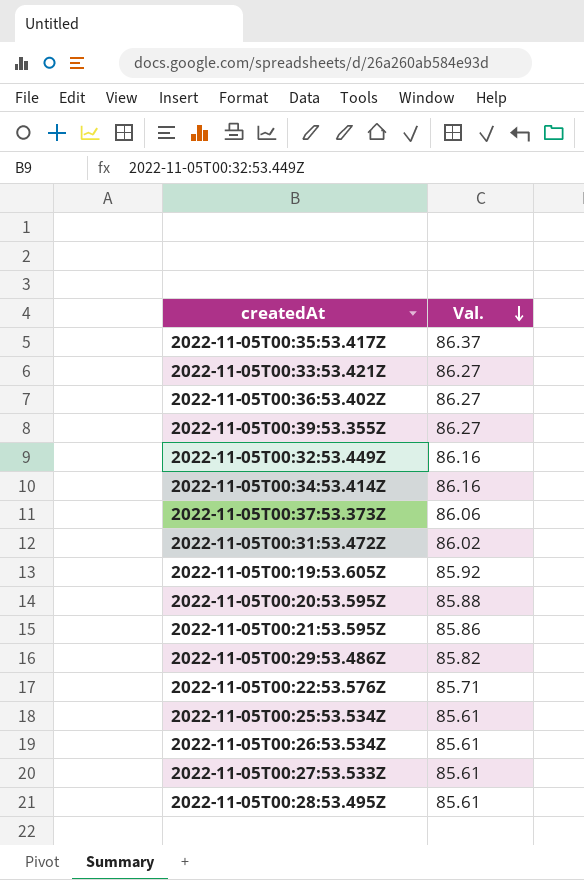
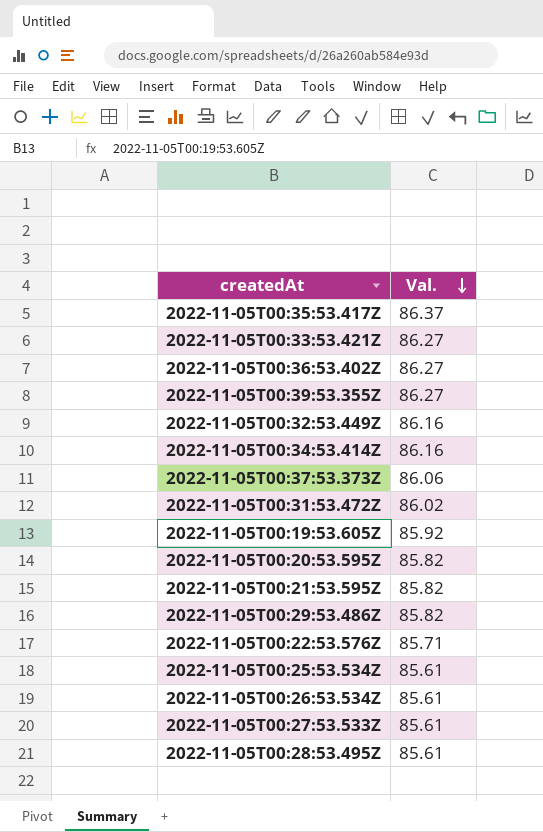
2022-11-05T00:20:53.595Z | Val.: 85.88 -> 85.82
2022-11-05T00:21:53.595Z | Val.: 85.86 -> 85.82

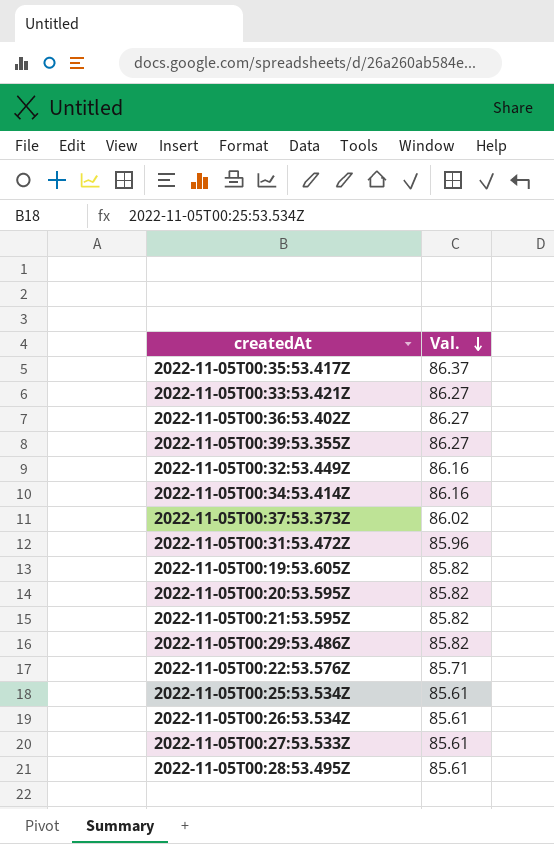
2022-11-05T00:37:53.373Z | Val.: 86.06 -> 86.02
2022-11-05T00:31:53.472Z | Val.: 86.02 -> 85.96
2022-11-05T00:19:53.605Z | Val.: 85.92 -> 85.82

